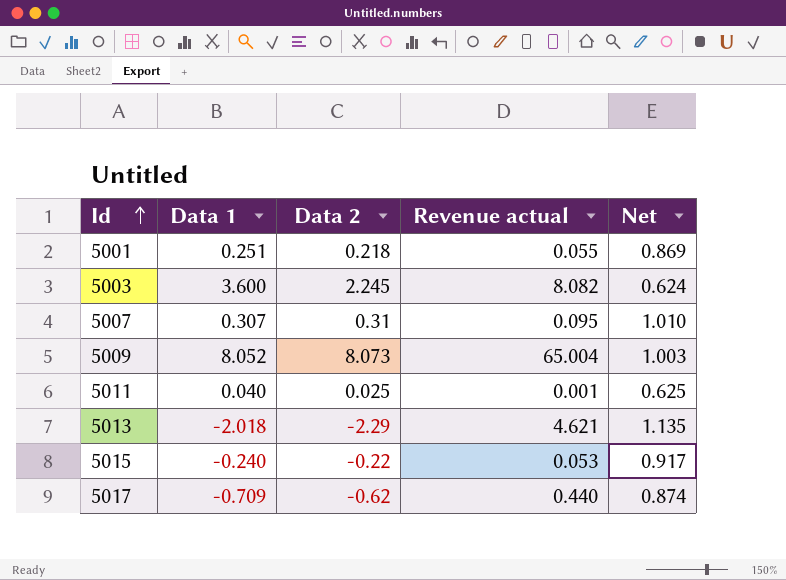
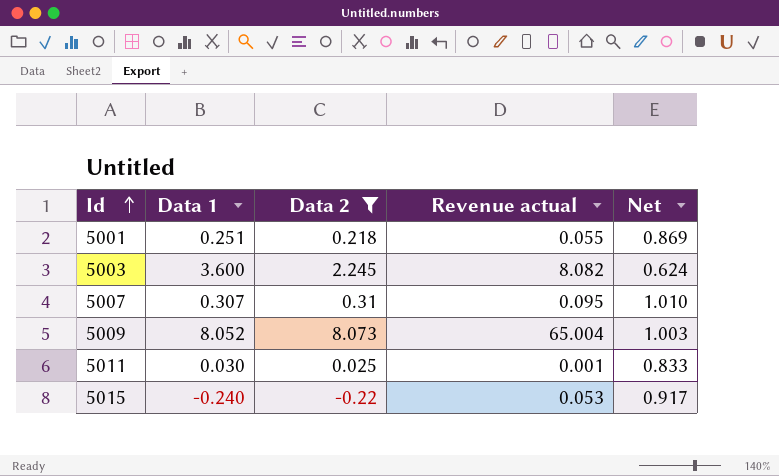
filter: none -> Data 2 >= -0.22
5011 | Data 1: 0.040 -> 0.030
5011 | Net: 0.625 -> 0.833

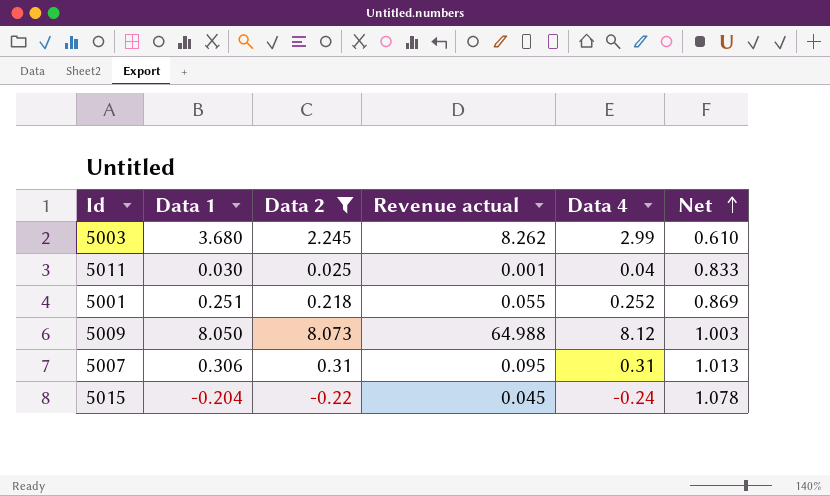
row order: Id ascending -> Net ascending
column Data 4 | position: none -> 5
5003 | Data 1: 3.600 -> 3.680
5003 | Revenue actual: 8.082 -> 8.262
5003 | Net: 0.624 -> 0.610
5009 | Data 1: 8.052 -> 8.050
5009 | Revenue actual: 65.004 -> 64.988
5007 | Data 1: 0.307 -> 0.306
5007 | Net: 1.010 -> 1.013
5015 | Data 1: -0.240 -> -0.204
5015 | Revenue actual: 0.053 -> 0.045
5015 | Net: 0.917 -> 1.078

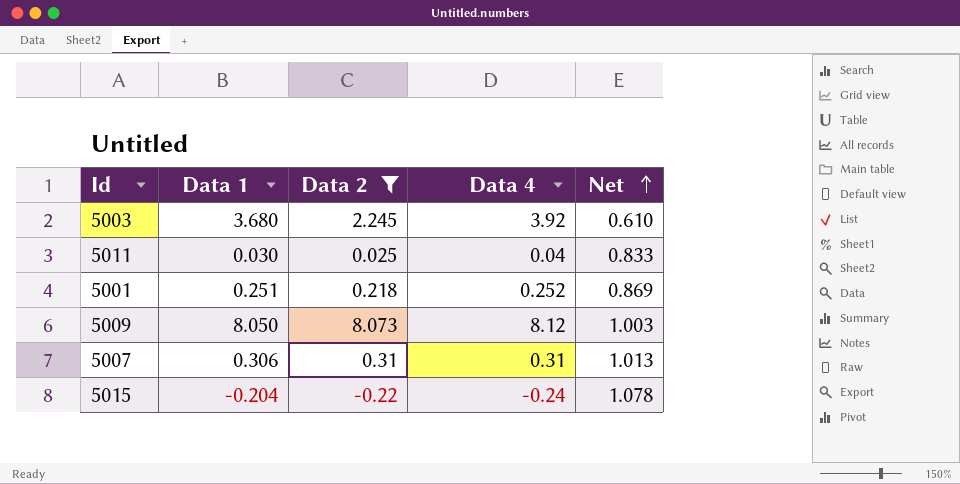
column Revenue actual | formula: [Data 1] * [Data 2] -> none
5003 | Data 4: 2.99 -> 3.92

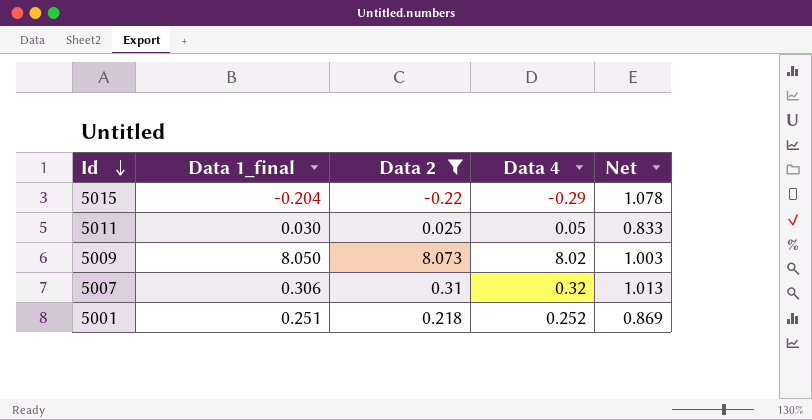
row order: Net ascending -> Id descending
column name: Data 1 -> Data 1_final
row 5003: 3.680 | 2.245 | 3.92 | 0.610 -> none
5015 | Data 4: -0.24 -> -0.29
5011 | Data 4: 0.04 -> 0.05
5009 | Data 4: 8.12 -> 8.02
5007 | Data 4: 0.31 -> 0.32

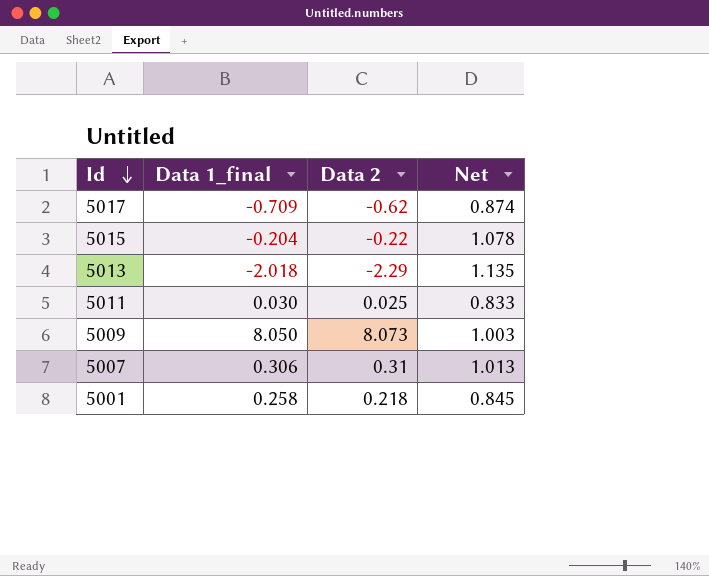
filter: Data 2 >= -0.22 -> none
column Data 4 | position: 4 -> none
5001 | Data 1_final: 0.251 -> 0.258
5001 | Net: 0.869 -> 0.845

